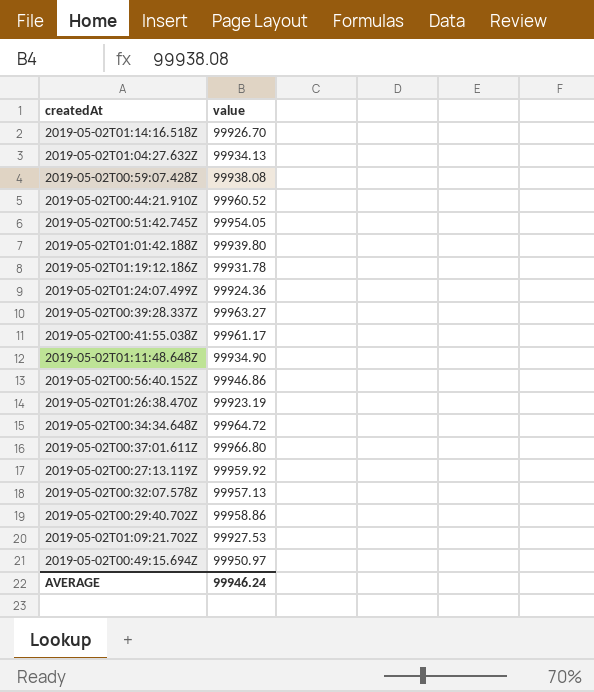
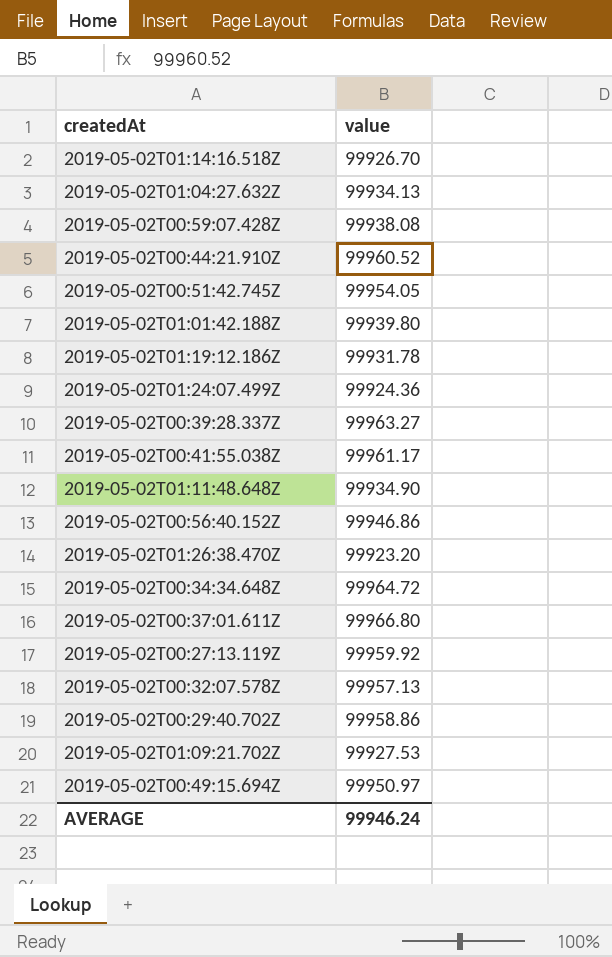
2019-05-02T01:26:38.470Z | value: 99923.19 -> 99923.20

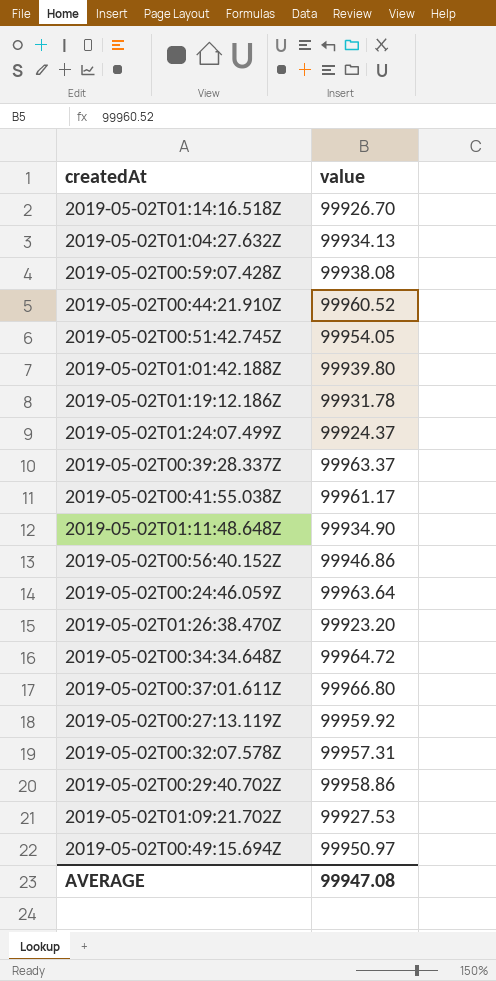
2019-05-02T01:24:07.499Z | value: 99924.36 -> 99924.37
2019-05-02T00:39:28.337Z | value: 99963.27 -> 99963.37
row 2019-05-02T00:24:46.059Z: none -> 99963.64
2019-05-02T00:32:07.578Z | value: 99957.13 -> 99957.31
AVERAGE | value: 99946.24 -> 99947.08

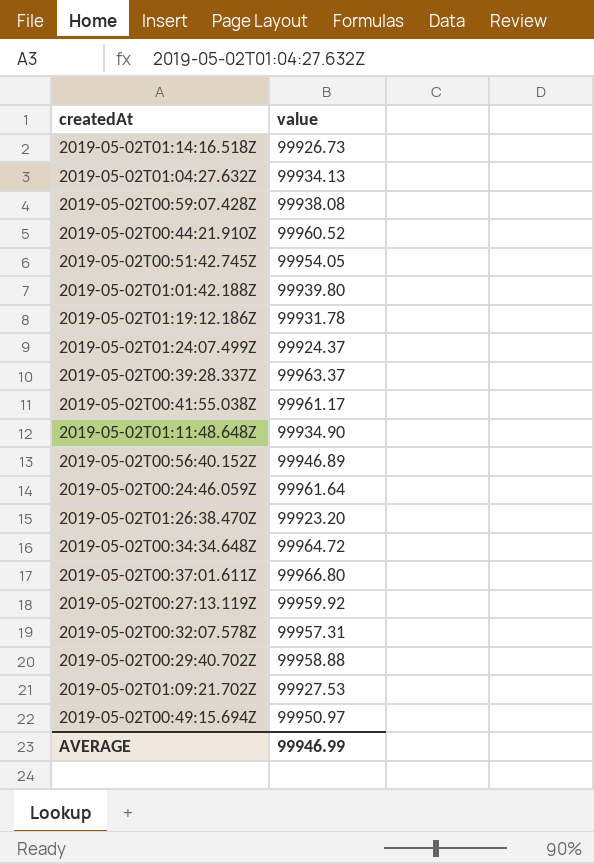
2019-05-02T01:14:16.518Z | value: 99926.70 -> 99926.73
2019-05-02T00:56:40.152Z | value: 99946.86 -> 99946.89
2019-05-02T00:24:46.059Z | value: 99963.64 -> 99961.64
2019-05-02T00:29:40.702Z | value: 99958.86 -> 99958.88
AVERAGE | value: 99947.08 -> 99946.99

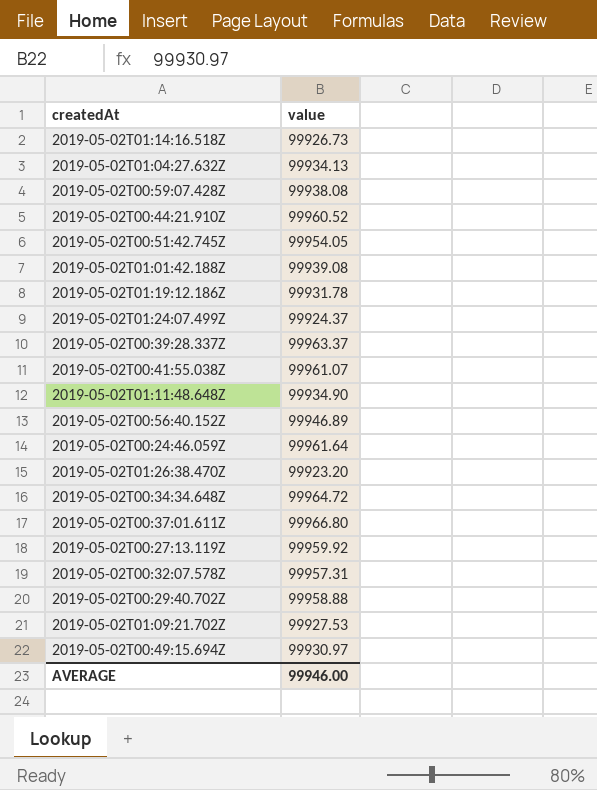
2019-05-02T01:01:42.188Z | value: 99939.80 -> 99939.08
2019-05-02T00:41:55.038Z | value: 99961.17 -> 99961.07
2019-05-02T00:49:15.694Z | value: 99950.97 -> 99930.97
AVERAGE | value: 99946.99 -> 99946.00

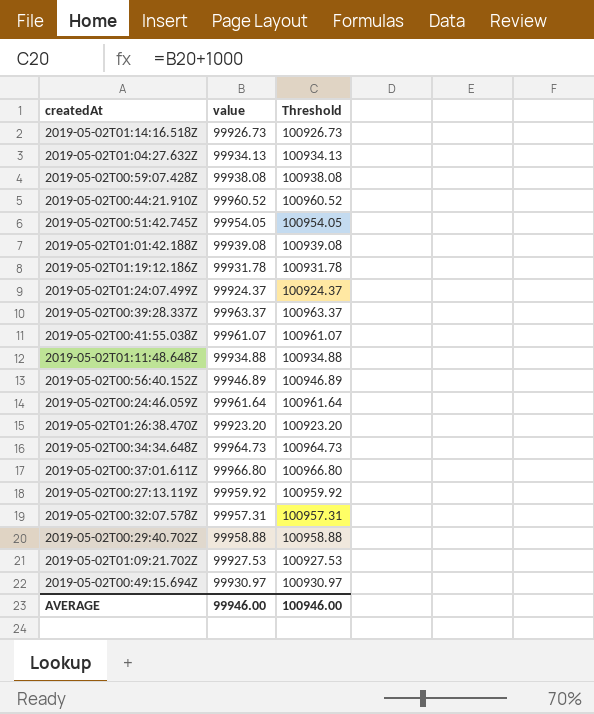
column Threshold | formula: none -> [value] + 1000
2019-05-02T01:11:48.648Z | value: 99934.90 -> 99934.88
2019-05-02T00:34:34.648Z | value: 99964.72 -> 99964.73

